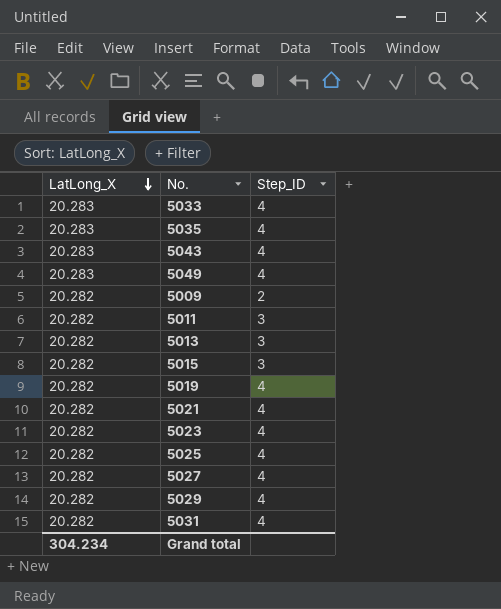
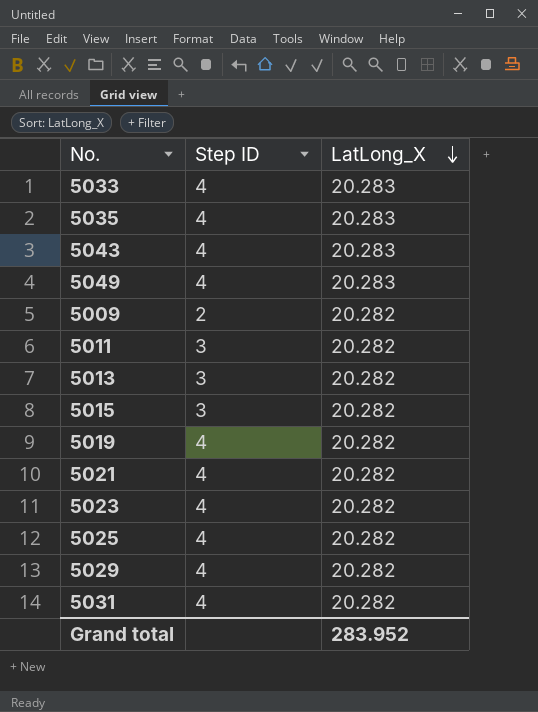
column name: Step_ID -> Step ID
column LatLong_X | position: 1 -> 3
row 5027: 20.282 | 4 -> none
Grand total | LatLong_X: 304.234 -> 283.952

